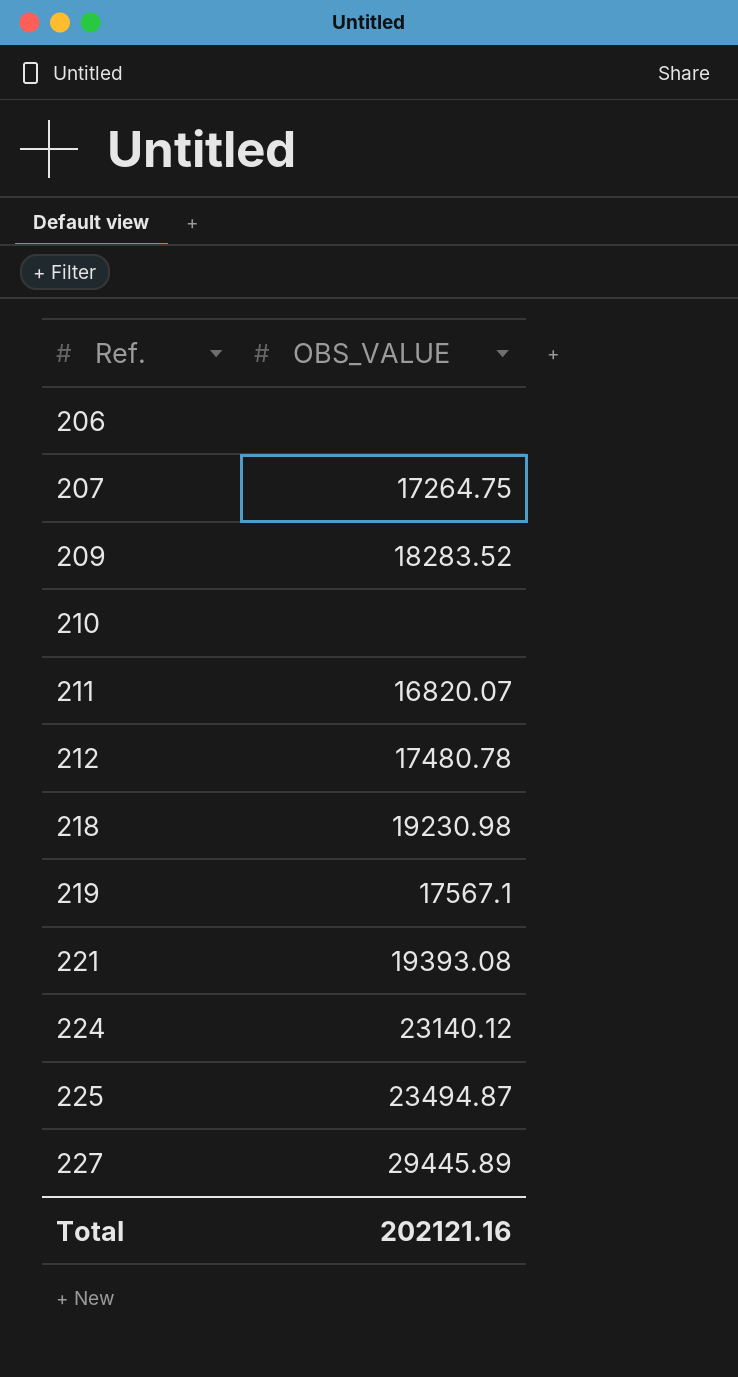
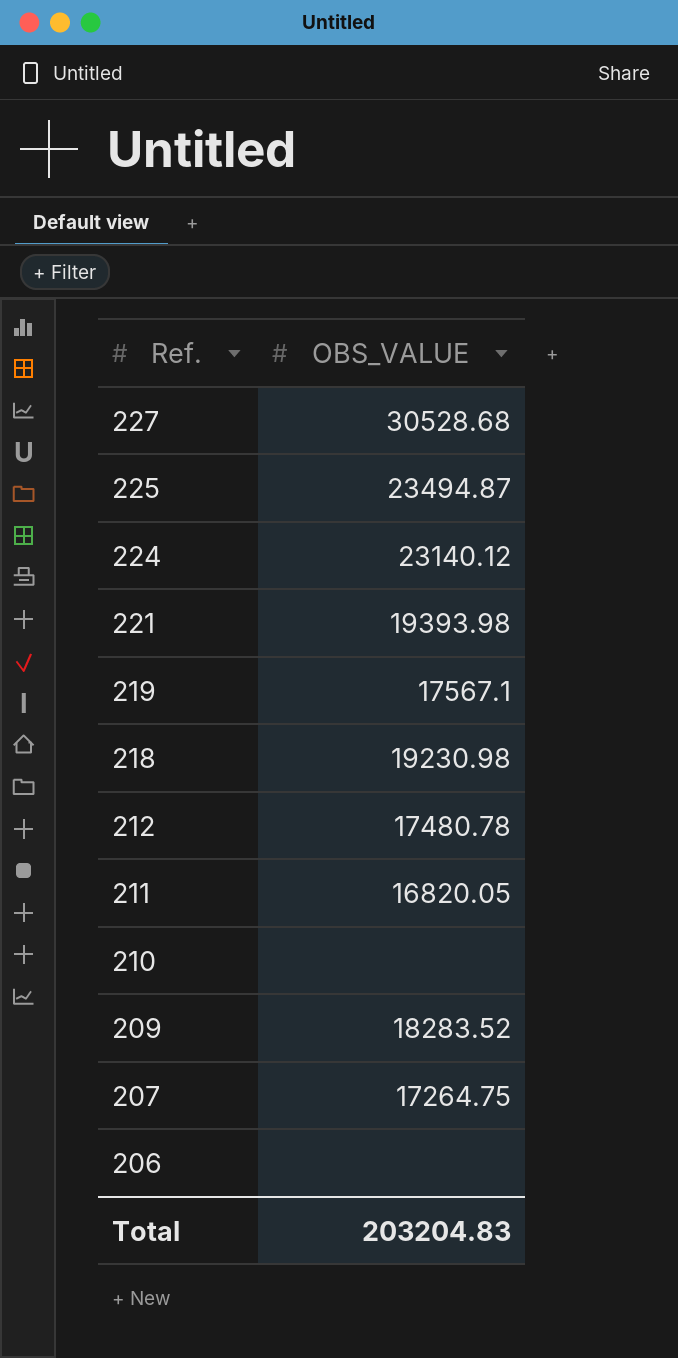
row order: Ref. ascending -> Ref. descending
227 | OBS_VALUE: 29445.89 -> 30528.68
221 | OBS_VALUE: 19393.08 -> 19393.98
211 | OBS_VALUE: 16820.07 -> 16820.05
Total | OBS_VALUE: 202121.16 -> 203204.83

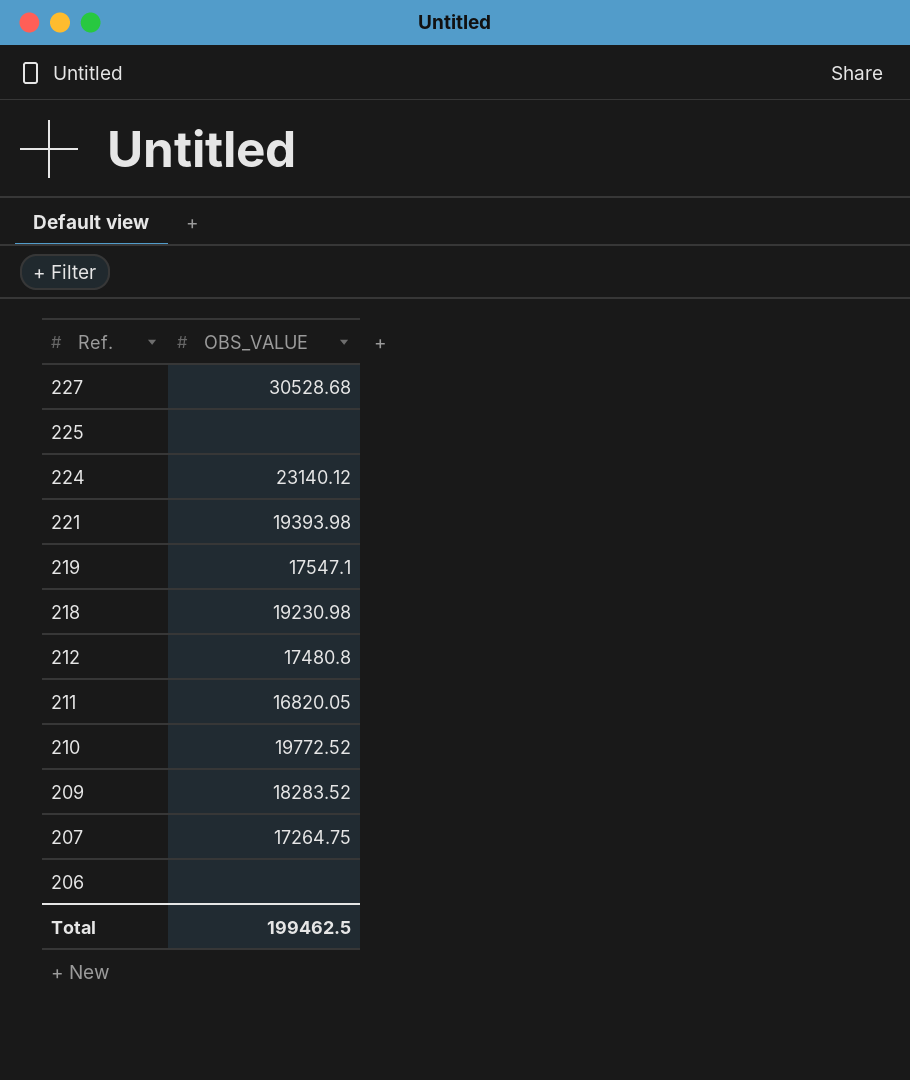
225 | OBS_VALUE: 23494.87 -> none
219 | OBS_VALUE: 17567.1 -> 17547.1
212 | OBS_VALUE: 17480.78 -> 17480.8
210 | OBS_VALUE: none -> 19772.52
Total | OBS_VALUE: 203204.83 -> 199462.5

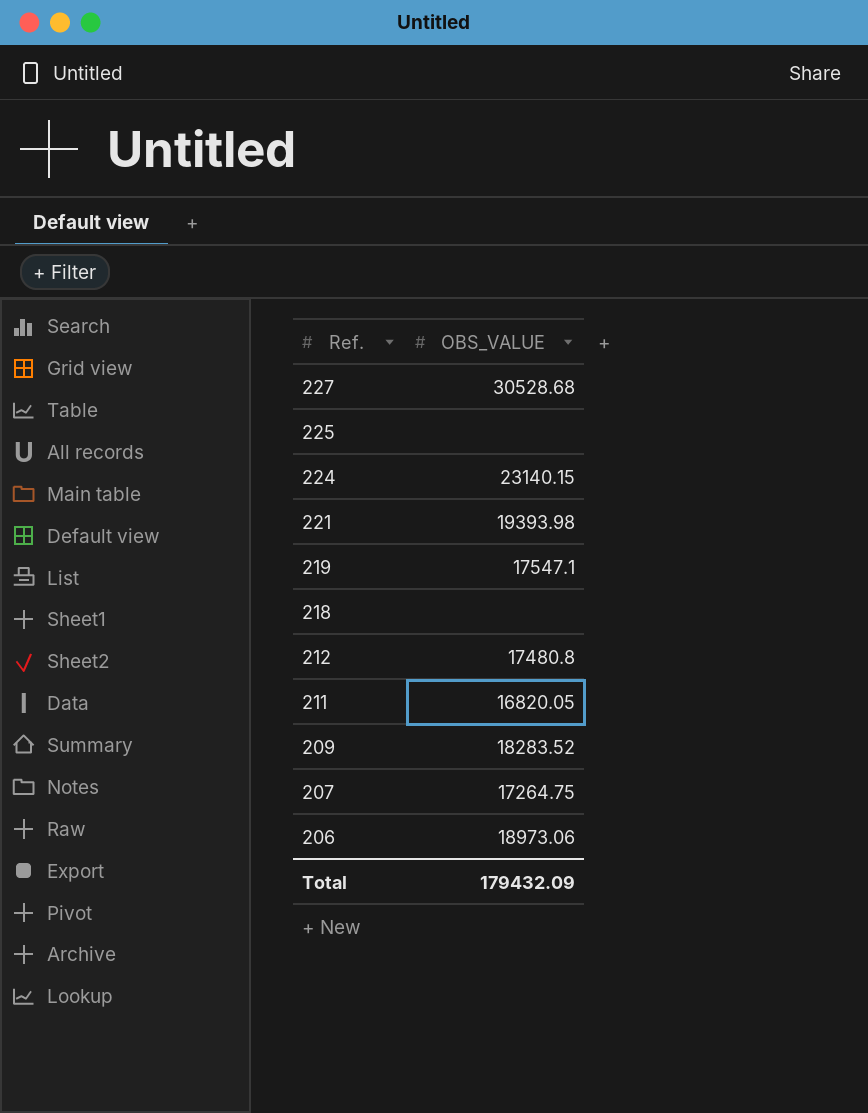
row 210: 19772.52 -> none
224 | OBS_VALUE: 23140.12 -> 23140.15
218 | OBS_VALUE: 19230.98 -> none
206 | OBS_VALUE: none -> 18973.06
Total | OBS_VALUE: 199462.5 -> 179432.09

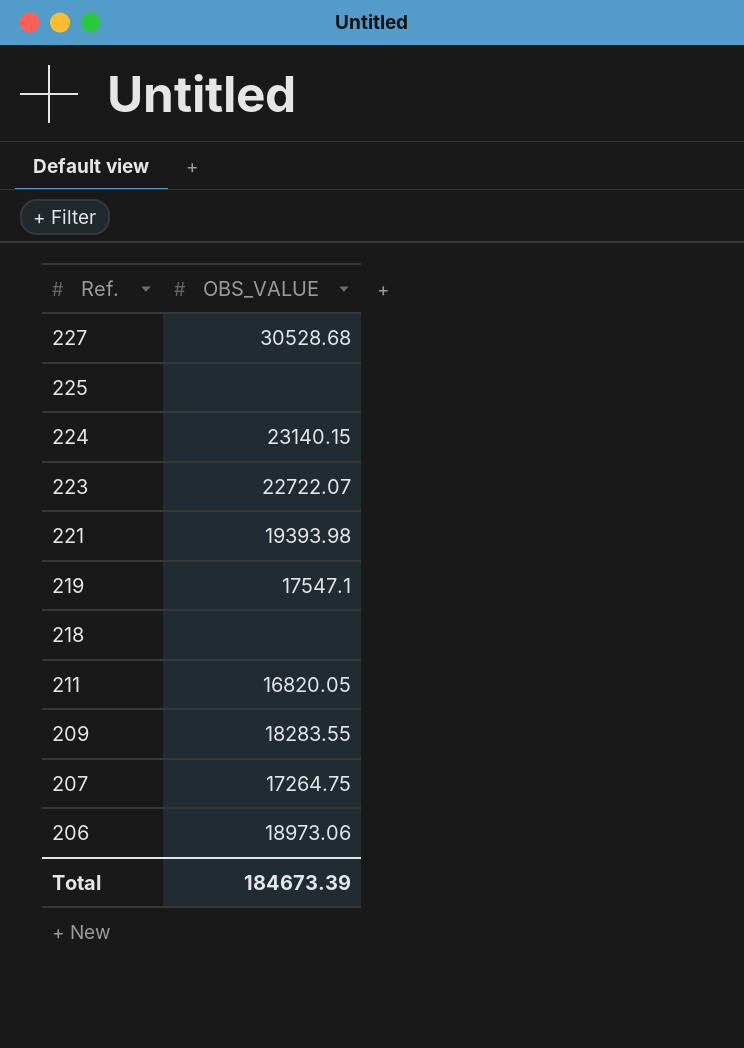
row 212: 17480.8 -> none
row 223: none -> 22722.07
209 | OBS_VALUE: 18283.52 -> 18283.55
Total | OBS_VALUE: 179432.09 -> 184673.39

